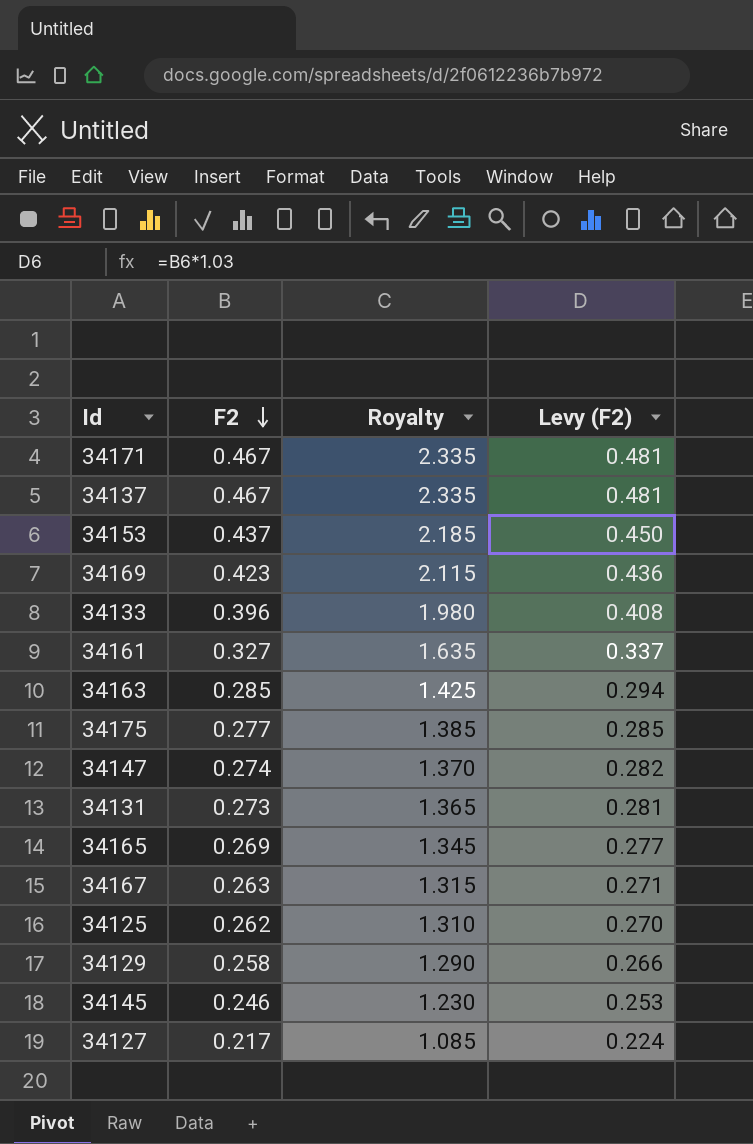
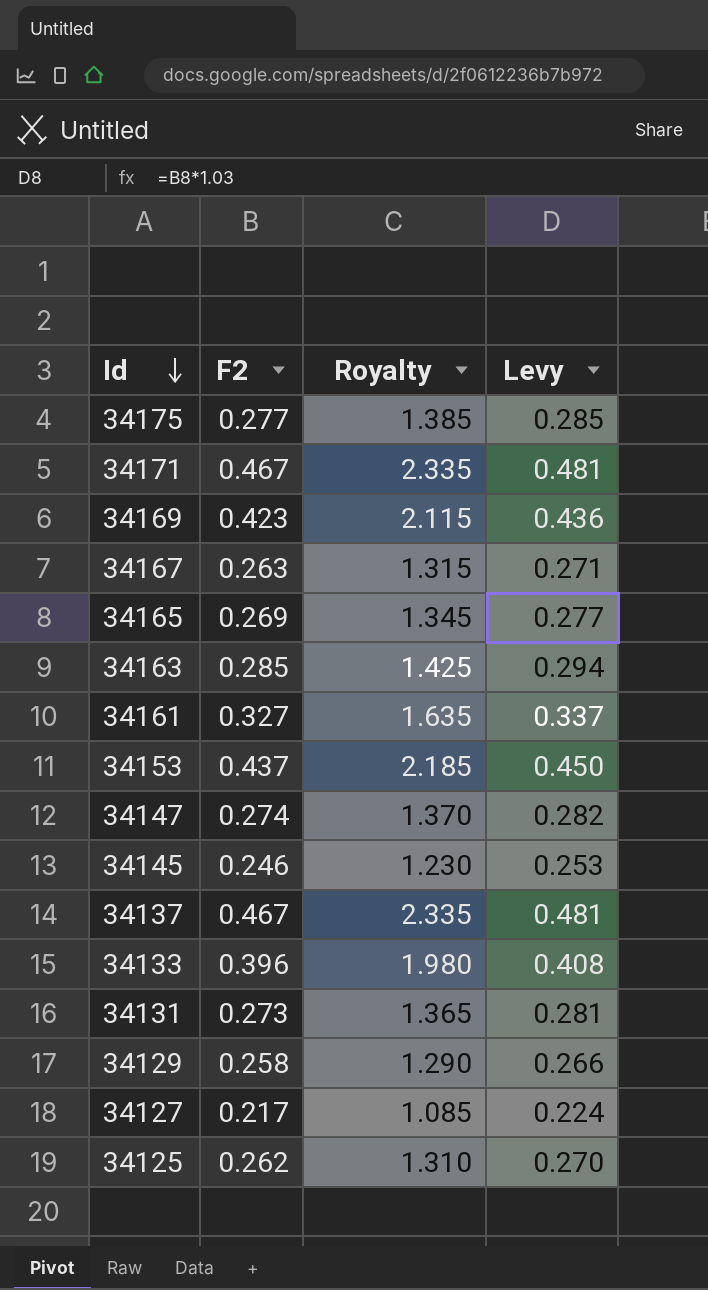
row order: F2 descending -> Id descending
column name: Levy (F2) -> Levy

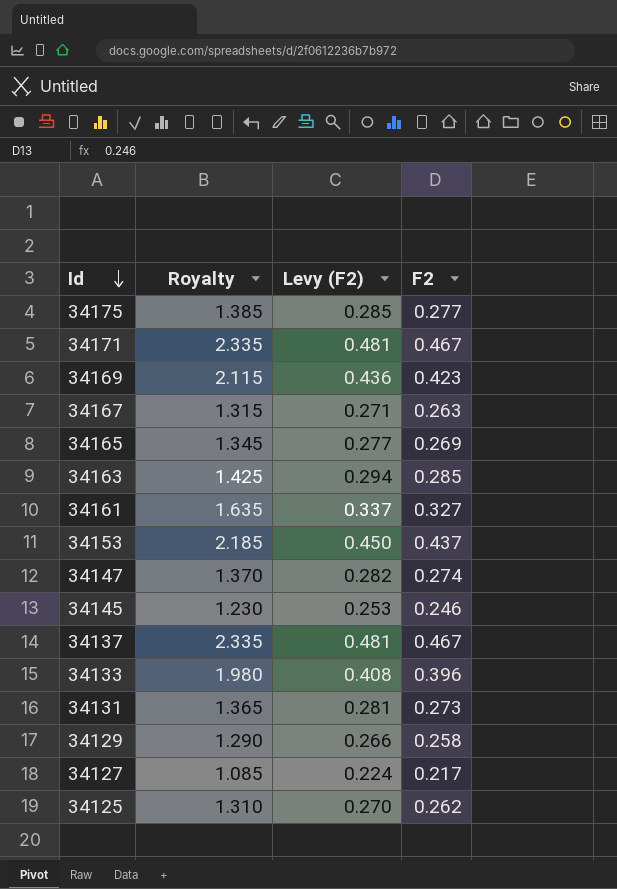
column name: Levy -> Levy (F2)
column F2 | position: 2 -> 4

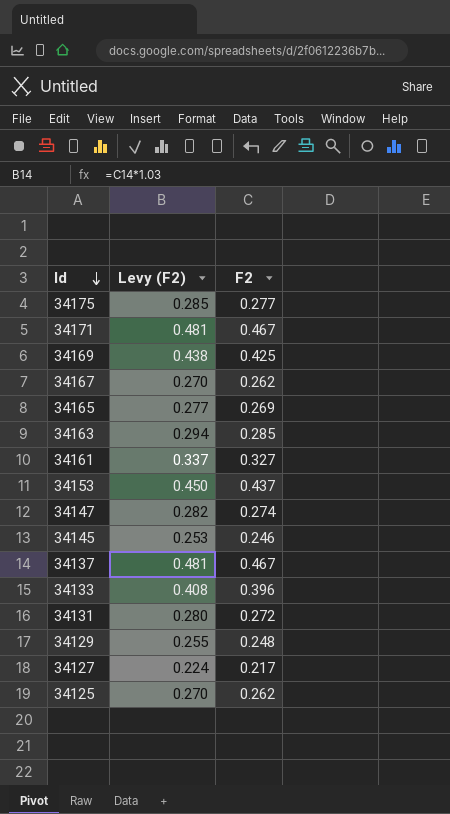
column Royalty | formula: [F2] * 5 -> none
34169 | Levy (F2): 0.436 -> 0.438
34169 | F2: 0.423 -> 0.425
34167 | Levy (F2): 0.271 -> 0.270
34167 | F2: 0.263 -> 0.262
34131 | Levy (F2): 0.281 -> 0.280
34131 | F2: 0.273 -> 0.272
34129 | Levy (F2): 0.266 -> 0.255
34129 | F2: 0.258 -> 0.248

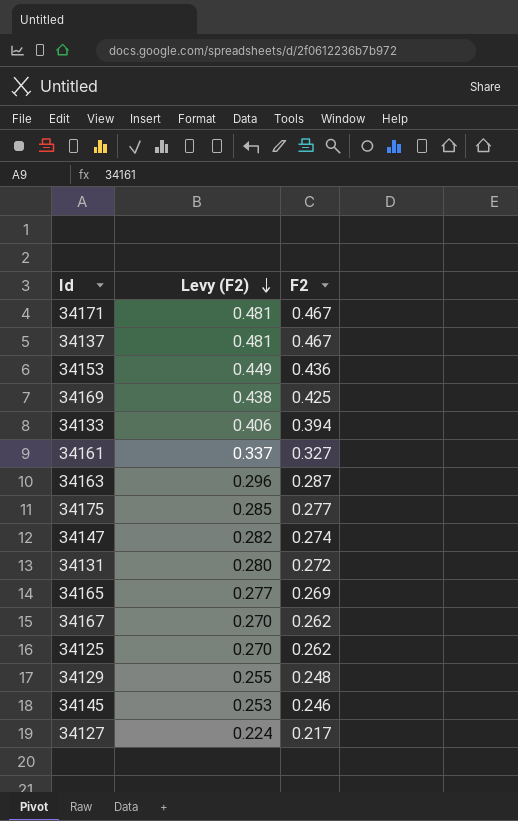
row order: Id descending -> Levy (F2) descending
34153 | Levy (F2): 0.450 -> 0.449
34153 | F2: 0.437 -> 0.436
34133 | Levy (F2): 0.408 -> 0.406
34133 | F2: 0.396 -> 0.394
34163 | Levy (F2): 0.294 -> 0.296
34163 | F2: 0.285 -> 0.287

